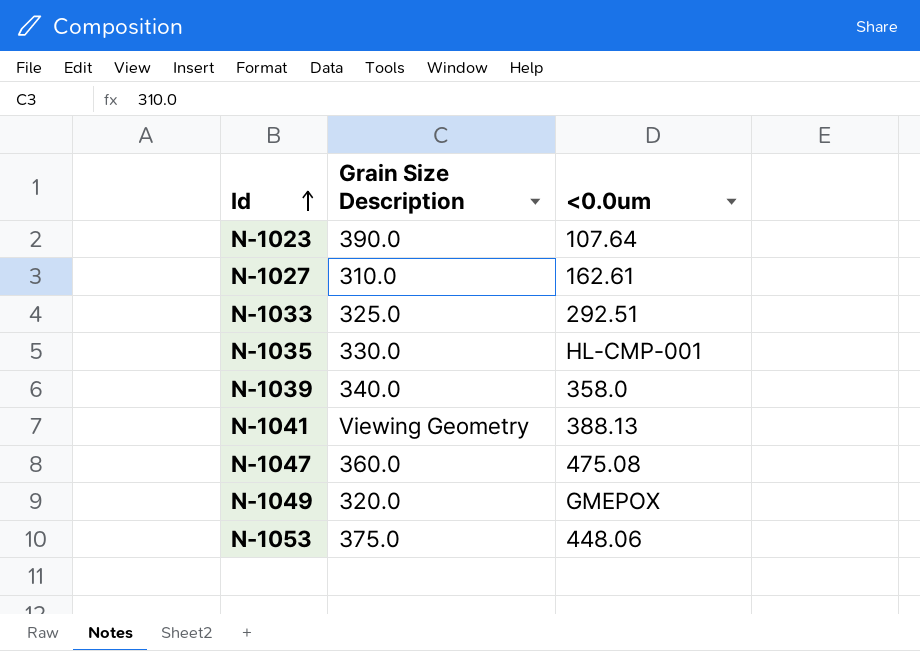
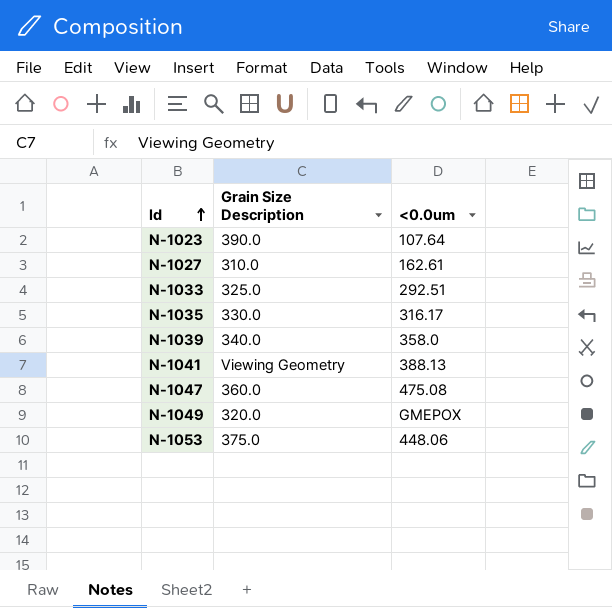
N-1035 | <0.0um: HL-CMP-001 -> 316.17

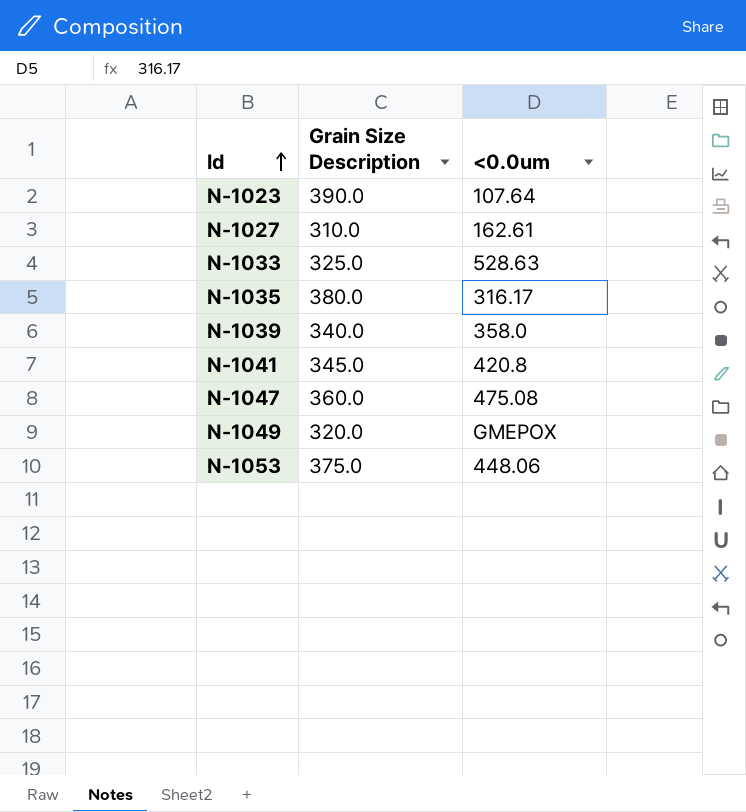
N-1033 | <0.0um: 292.51 -> 528.63
N-1035 | Grain Size Description: 330.0 -> 380.0
N-1041 | Grain Size Description: Viewing Geometry -> 345.0
N-1041 | <0.0um: 388.13 -> 420.8

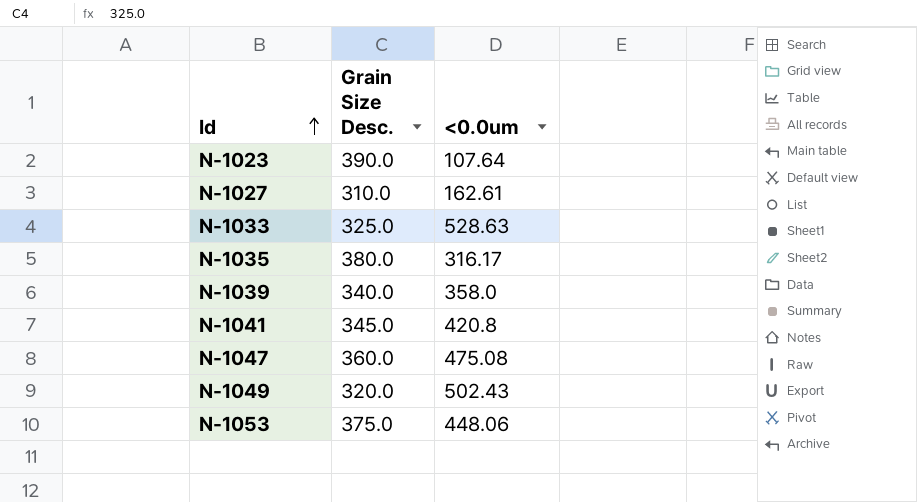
column name: Grain Size Description -> Grain Size Desc.
N-1049 | <0.0um: GMEPOX -> 502.43

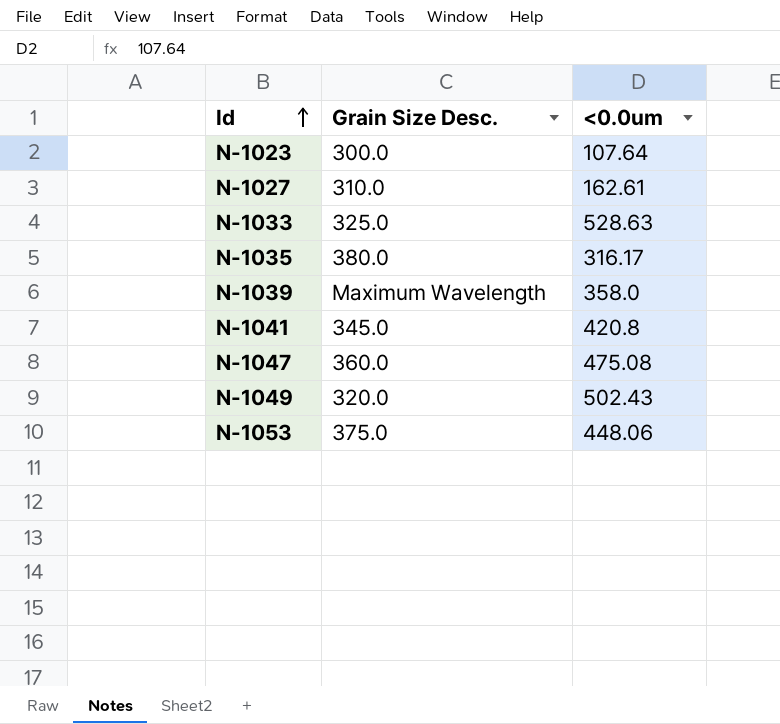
N-1023 | Grain Size Desc.: 390.0 -> 300.0
N-1039 | Grain Size Desc.: 340.0 -> Maximum Wavelength

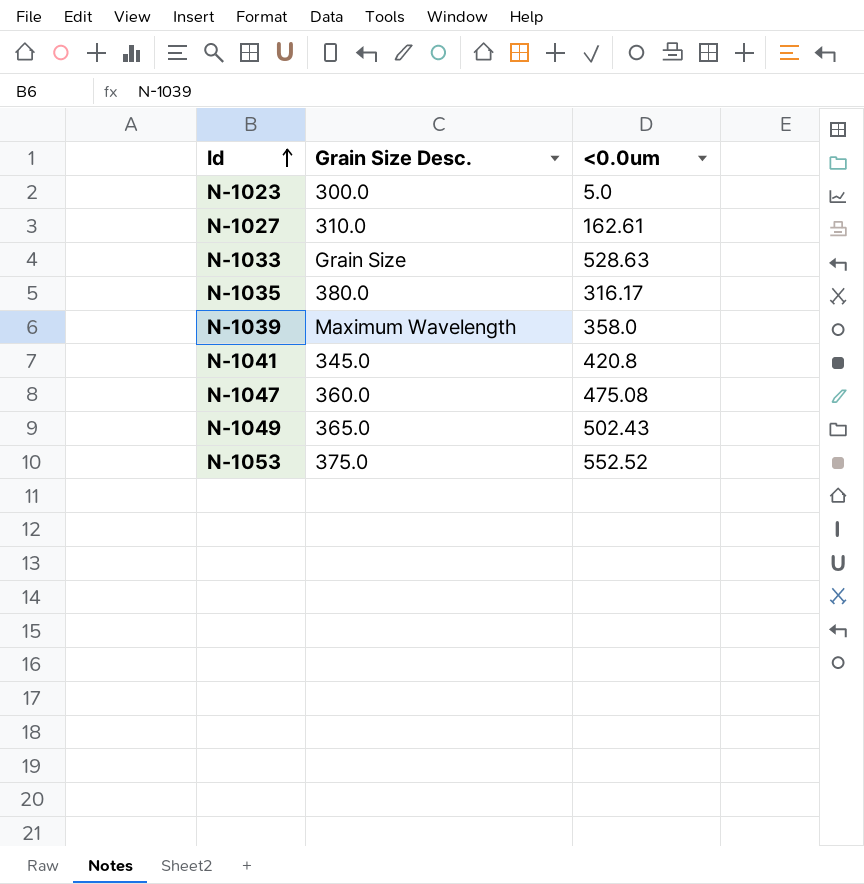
N-1023 | <0.0um: 107.64 -> 5.0
N-1033 | Grain Size Desc.: 325.0 -> Grain Size
N-1049 | Grain Size Desc.: 320.0 -> 365.0
N-1053 | <0.0um: 448.06 -> 552.52

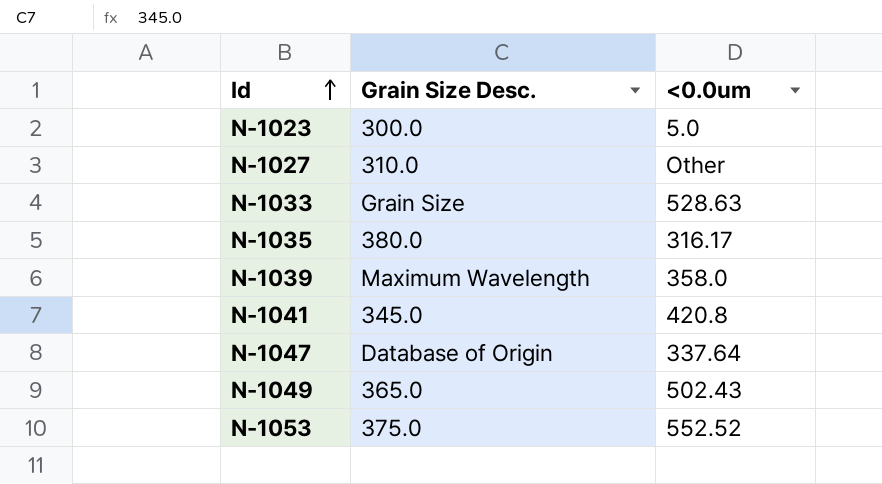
N-1027 | <0.0um: 162.61 -> Other
N-1047 | Grain Size Desc.: 360.0 -> Database of Origin
N-1047 | <0.0um: 475.08 -> 337.64

